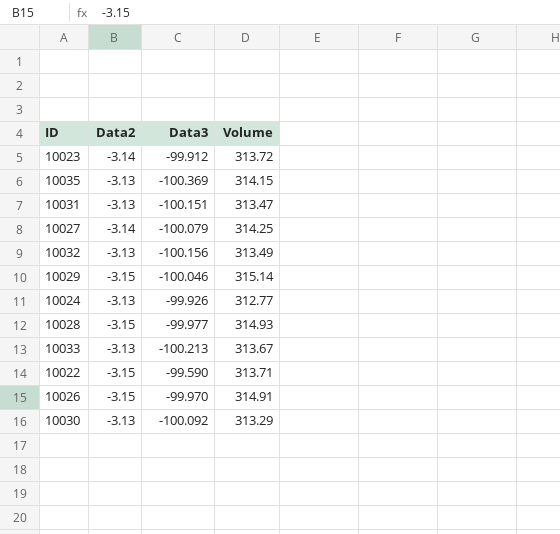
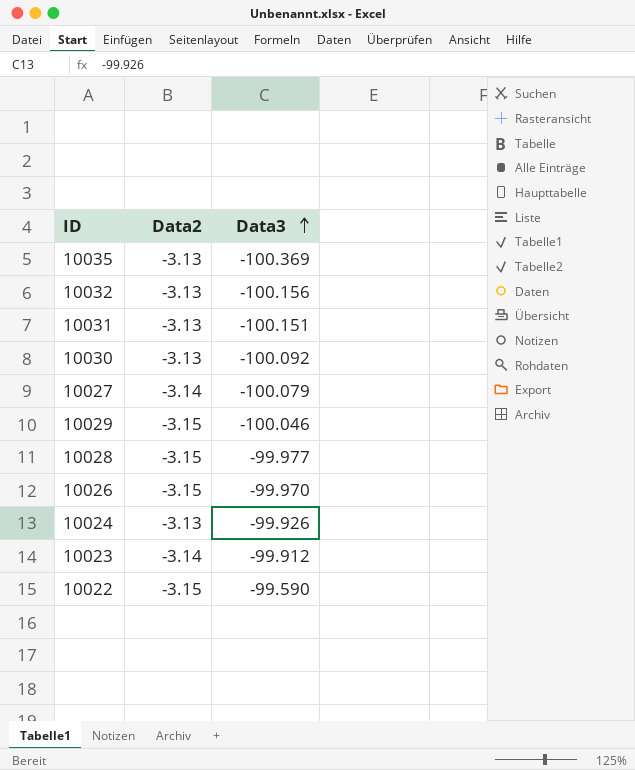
row order: none -> Data3 ascending
column Volume | formula: [Data2] * [Data3] -> none
row 10033: -3.13 | -100.213 | 313.67 -> none

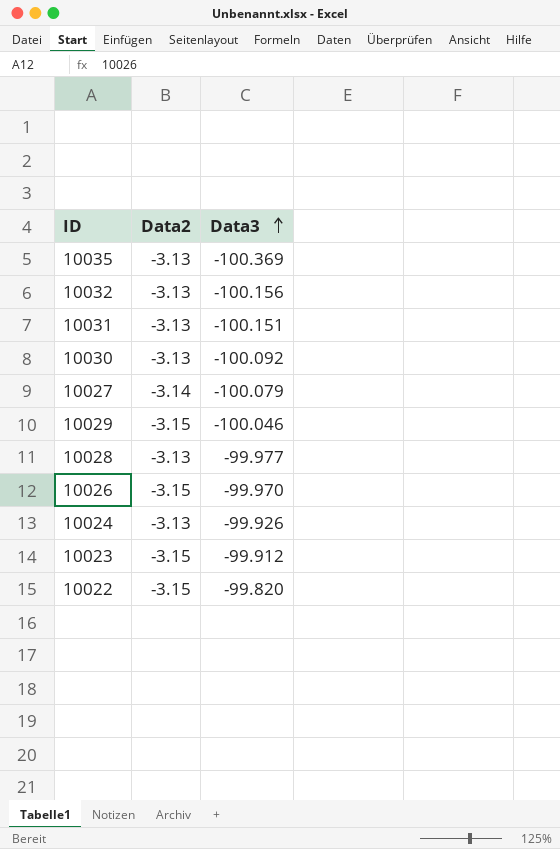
10028 | Data2: -3.15 -> -3.13
10023 | Data2: -3.14 -> -3.15
10022 | Data3: -99.590 -> -99.820

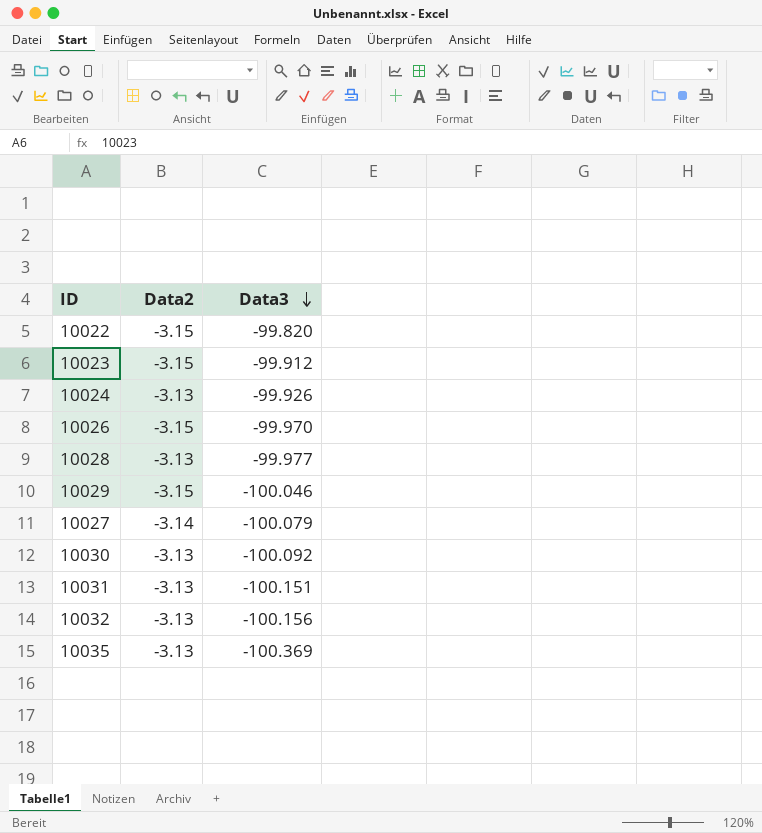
row order: Data3 ascending -> Data3 descending

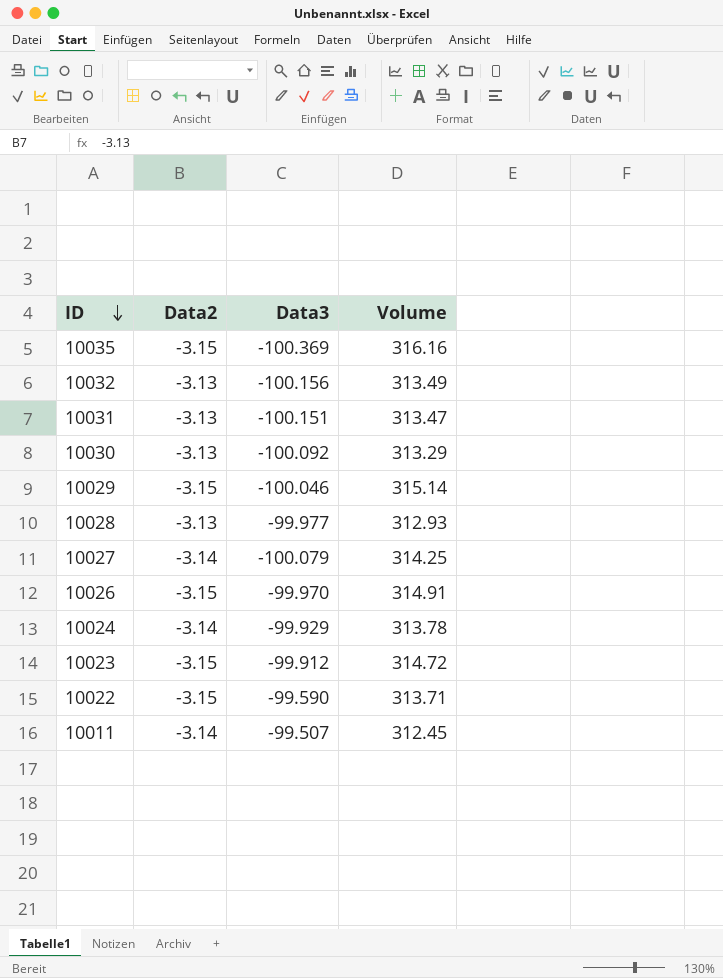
row order: Data3 descending -> ID descending
column Volume | formula: none -> [Data2] * [Data3]
10035 | Data2: -3.13 -> -3.15
10024 | Data2: -3.13 -> -3.14
10024 | Data3: -99.926 -> -99.929
10022 | Data3: -99.820 -> -99.590
row 10011: none -> -3.14 | -99.507 | 312.45

